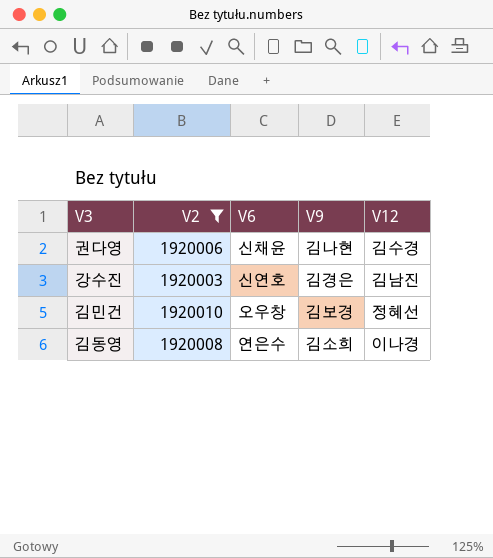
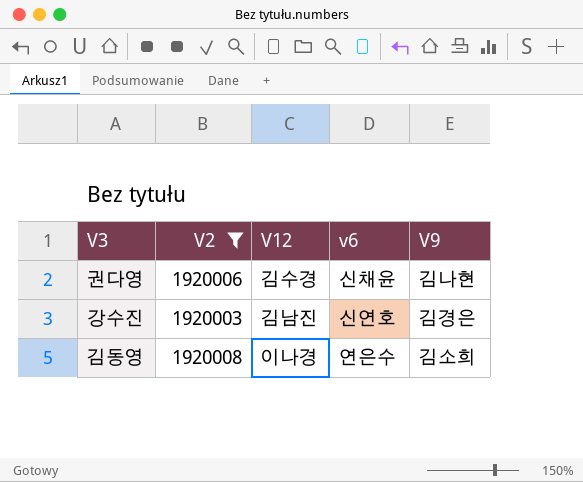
column V12 | position: 5 -> 3
column name: V6 -> v6
row 김민건: 1920010 | 오우창 | 김보경 | 정혜선 -> none

